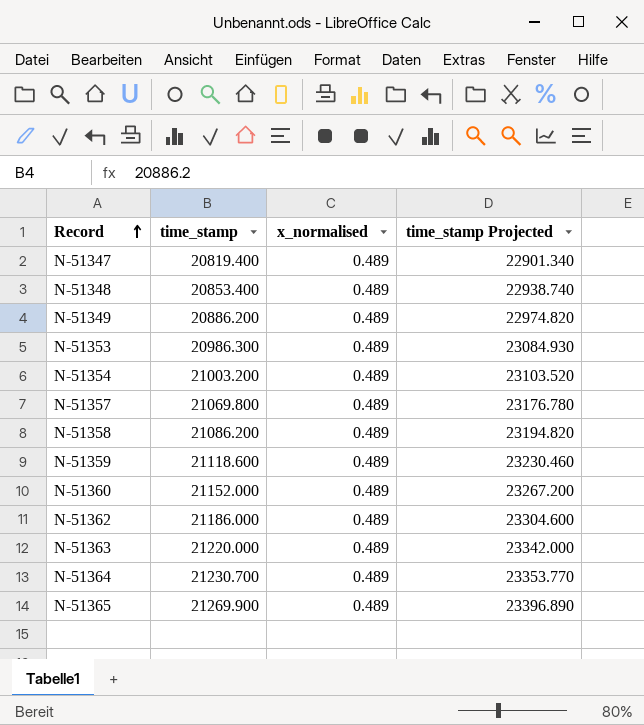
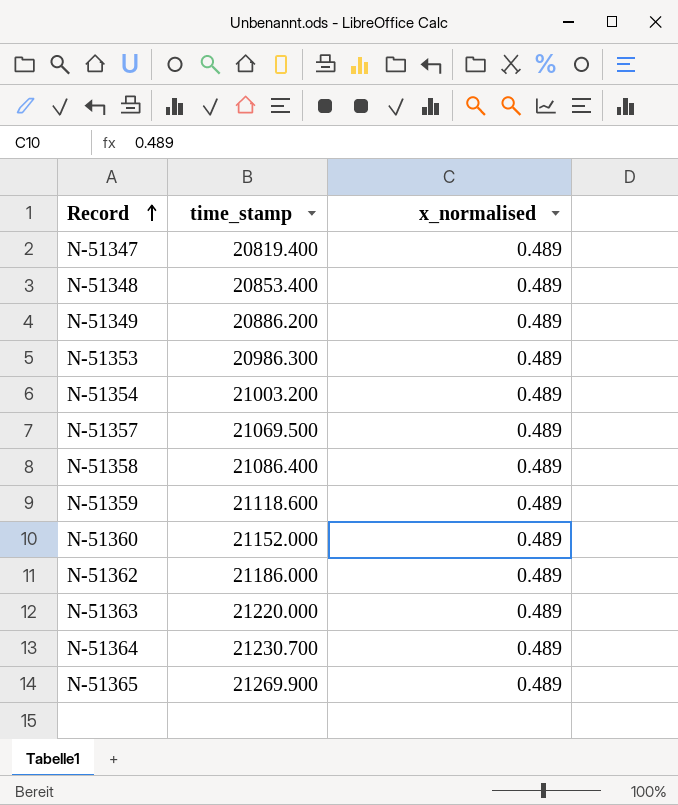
column time_stamp Projected | formula: [time_stamp] * 1.1 -> none
N-51357 | time_stamp: 21069.800 -> 21069.500
N-51358 | time_stamp: 21086.200 -> 21086.400

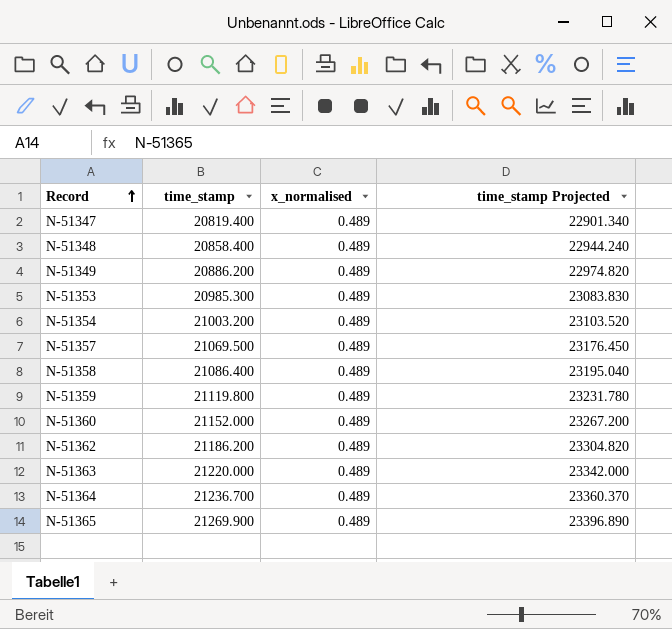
column time_stamp Projected | formula: none -> [time_stamp] * 1.1
N-51348 | time_stamp: 20853.400 -> 20858.400
N-51353 | time_stamp: 20986.300 -> 20985.300
N-51359 | time_stamp: 21118.600 -> 21119.800
N-51362 | time_stamp: 21186.000 -> 21186.200
N-51364 | time_stamp: 21230.700 -> 21236.700

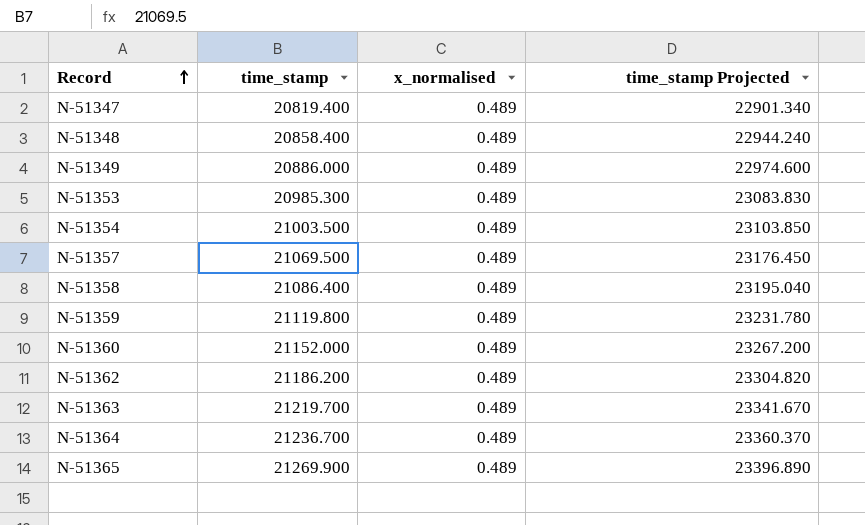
N-51349 | time_stamp: 20886.200 -> 20886.000
N-51349 | time_stamp Projected: 22974.820 -> 22974.600
N-51354 | time_stamp: 21003.200 -> 21003.500
N-51354 | time_stamp Projected: 23103.520 -> 23103.850
N-51363 | time_stamp: 21220.000 -> 21219.700
N-51363 | time_stamp Projected: 23342.000 -> 23341.670

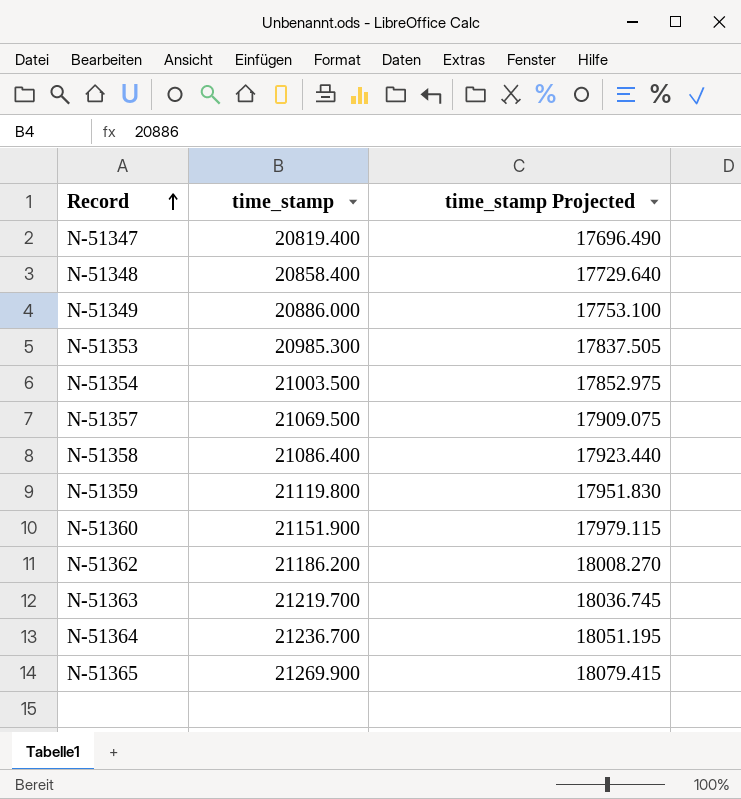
column x_normalised | position: 3 -> none
column time_stamp Projected | formula: [time_stamp] * 1.1 -> [time_stamp] * 0.85
N-51360 | time_stamp: 21152.000 -> 21151.900

